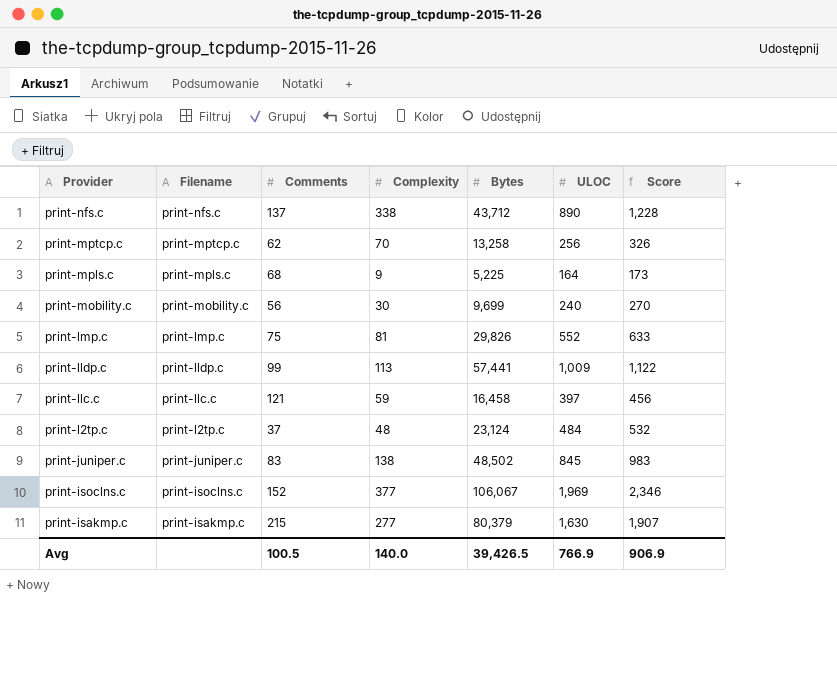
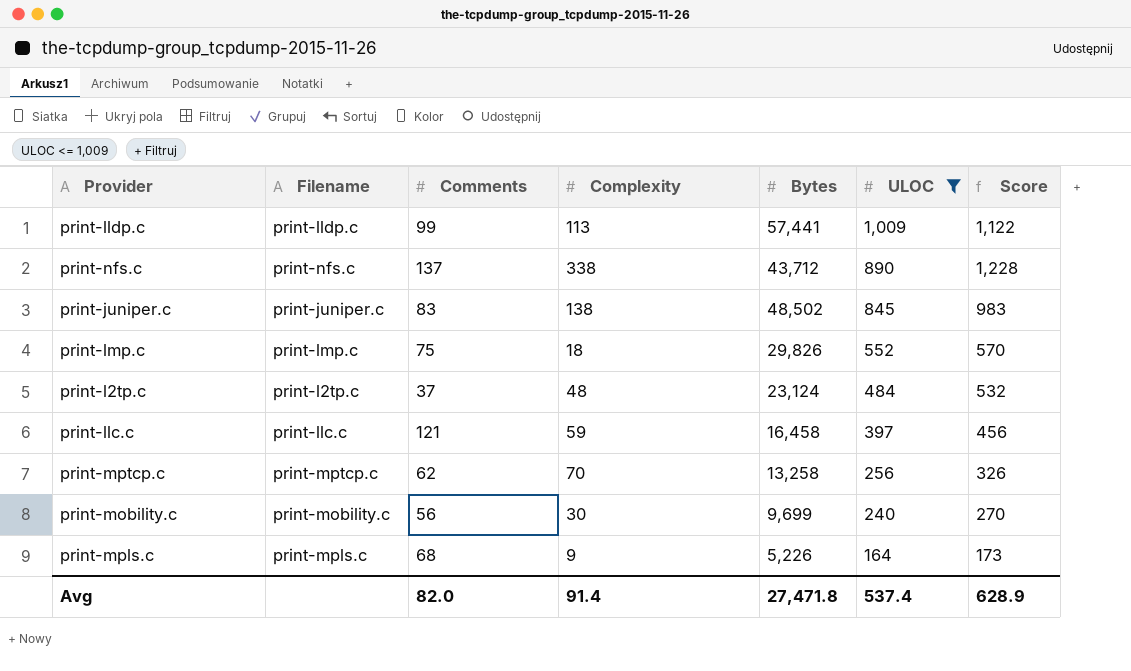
filter: none -> ULOC <= 1,009
row order: Provider descending -> ULOC descending
print-lmp.c | Complexity: 81 -> 18
print-lmp.c | Score: 633 -> 570
print-mpls.c | Bytes: 5,225 -> 5,226
Avg | Comments: 100.5 -> 82.0
Avg | Complexity: 140.0 -> 91.4
Avg | Bytes: 39,426.5 -> 27,471.8
Avg | ULOC: 766.9 -> 537.4
Avg | Score: 906.9 -> 628.9

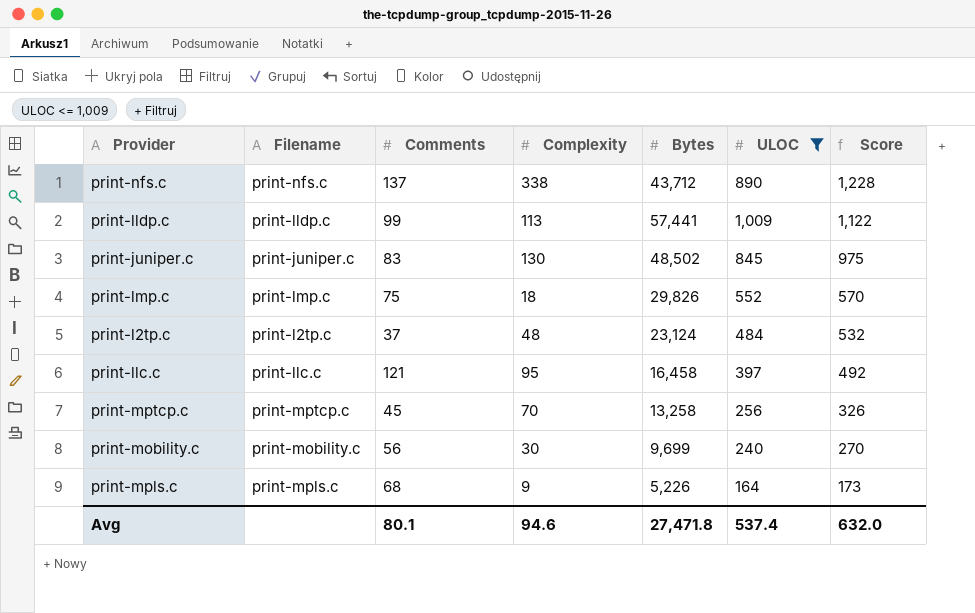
row order: ULOC descending -> Score descending
print-juniper.c | Complexity: 138 -> 130
print-juniper.c | Score: 983 -> 975
print-llc.c | Complexity: 59 -> 95
print-llc.c | Score: 456 -> 492
print-mptcp.c | Comments: 62 -> 45
Avg | Comments: 82.0 -> 80.1
Avg | Complexity: 91.4 -> 94.6
Avg | Score: 628.9 -> 632.0

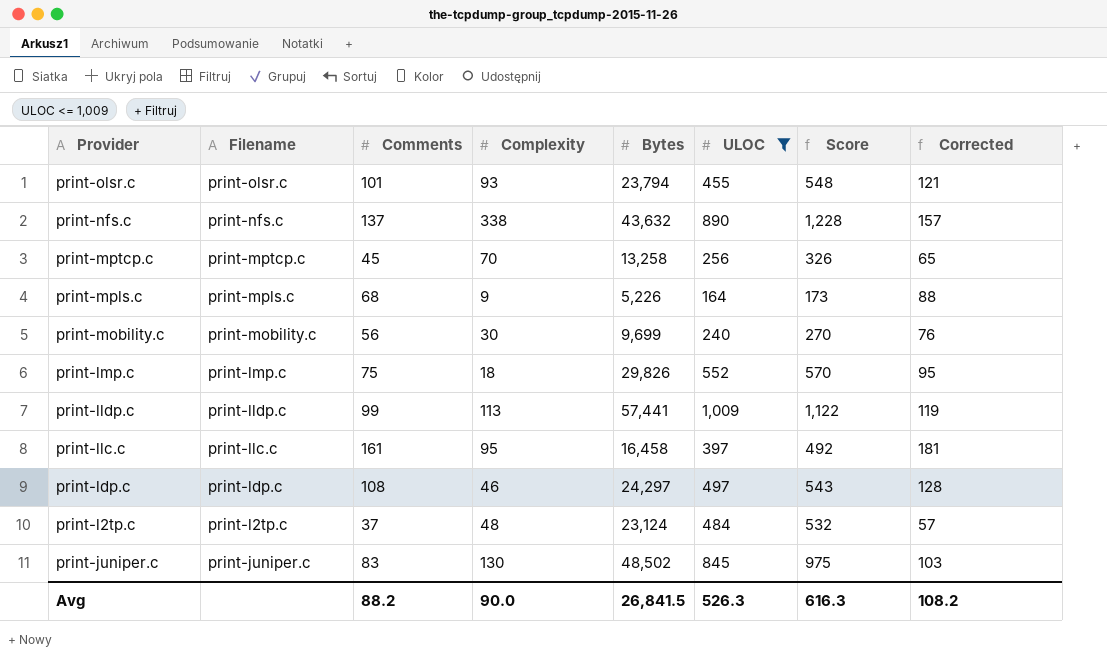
row order: Score descending -> Provider descending
column Corrected | formula: none -> [Comments] + 20
row print-olsr.c: none -> print-olsr.c | 101 | 93 | 23,794 | 455 | 548 | 121
print-nfs.c | Bytes: 43,712 -> 43,632
print-llc.c | Comments: 121 -> 161
row print-ldp.c: none -> print-ldp.c | 108 | 46 | 24,297 | 497 | 543 | 128
Avg | Comments: 80.1 -> 88.2
Avg | Complexity: 94.6 -> 90.0
Avg | Bytes: 27,471.8 -> 26,841.5
Avg | ULOC: 537.4 -> 526.3
Avg | Score: 632.0 -> 616.3

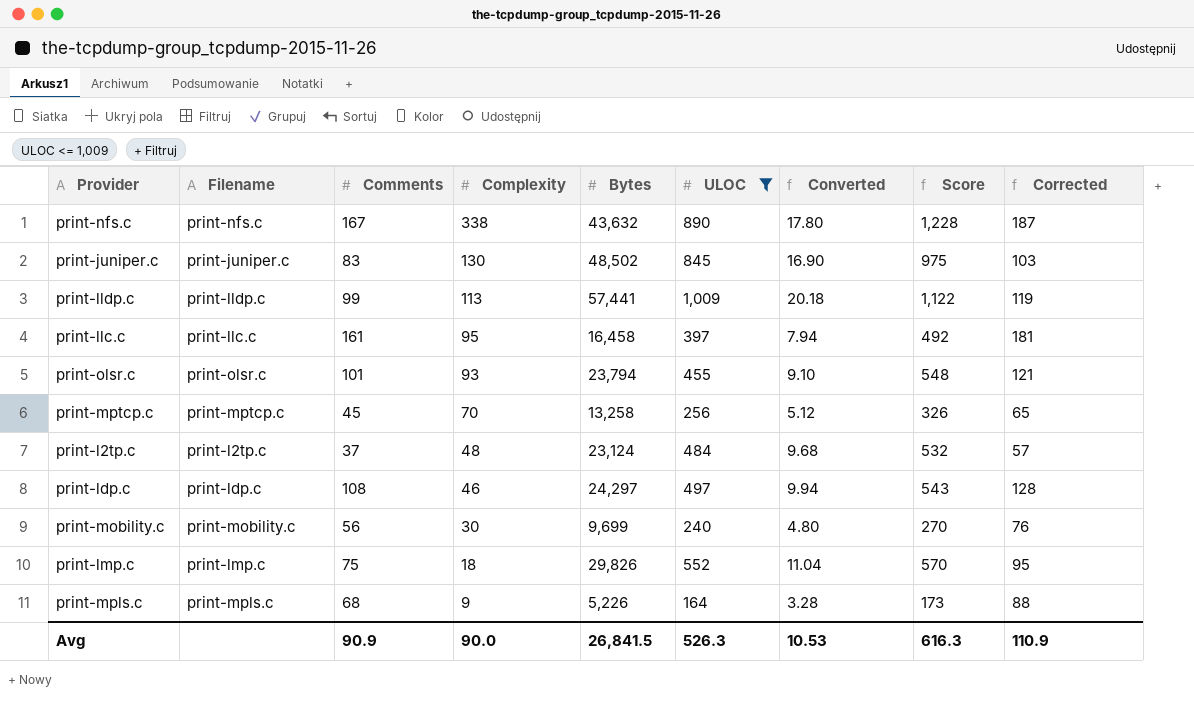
row order: Provider descending -> Complexity descending
column Converted | formula: none -> [ULOC] * 0.02
print-nfs.c | Comments: 137 -> 167
print-nfs.c | Corrected: 157 -> 187
Avg | Comments: 88.2 -> 90.9
Avg | Corrected: 108.2 -> 110.9

